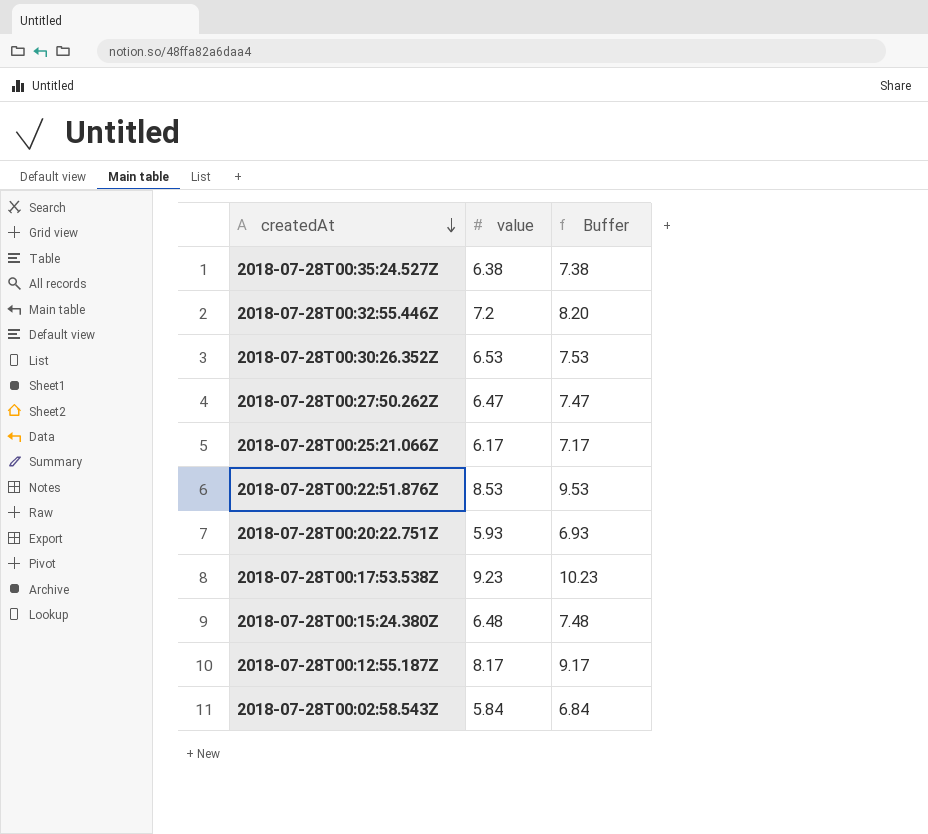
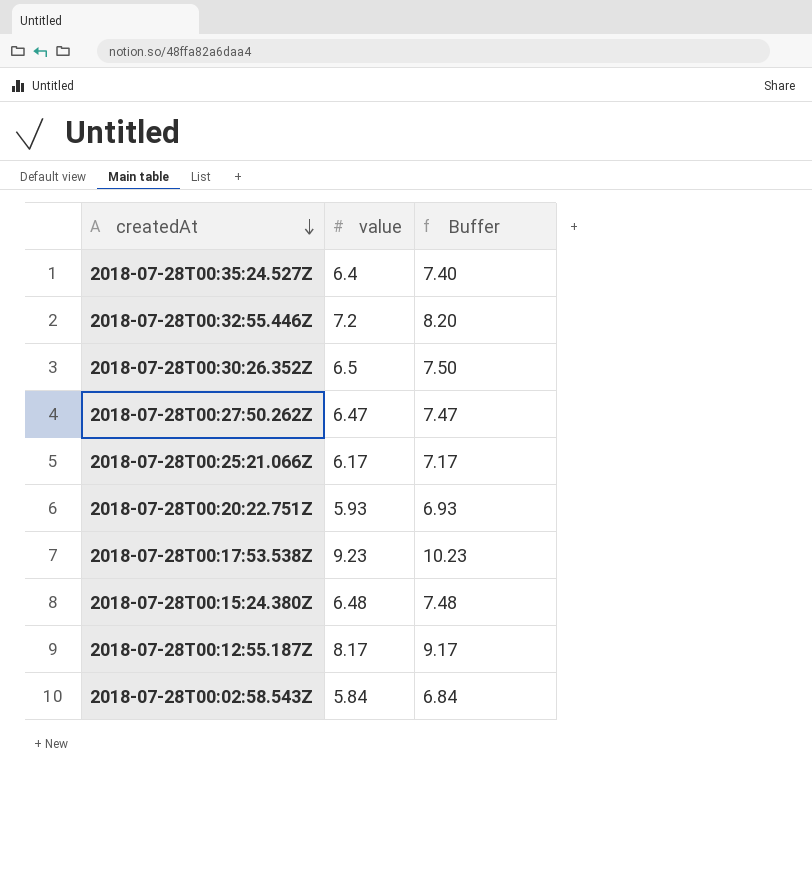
row 2018-07-28T00:22:51.876Z: 8.53 | 9.53 -> none
2018-07-28T00:35:24.527Z | value: 6.38 -> 6.4
2018-07-28T00:35:24.527Z | Buffer: 7.38 -> 7.40
2018-07-28T00:30:26.352Z | value: 6.53 -> 6.5
2018-07-28T00:30:26.352Z | Buffer: 7.53 -> 7.50

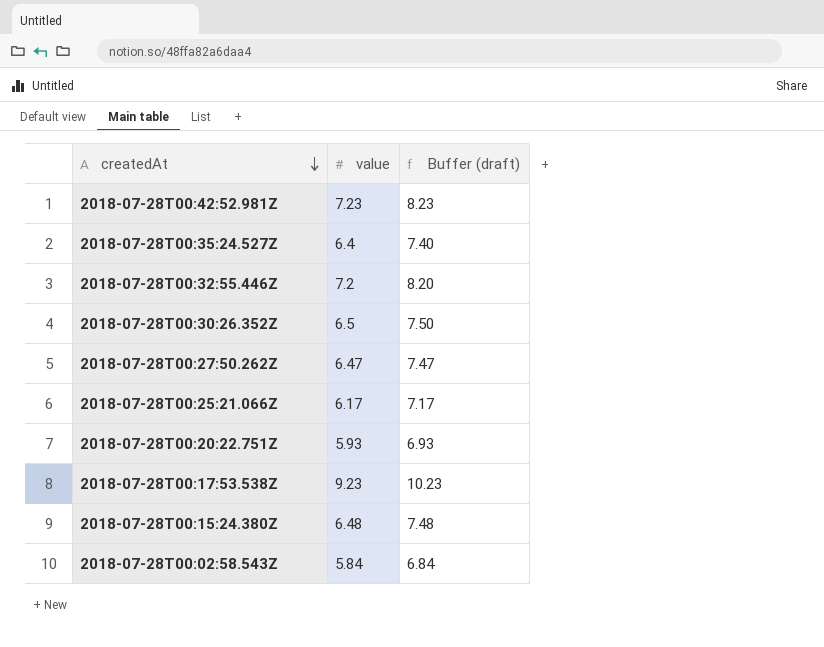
column name: Buffer -> Buffer (draft)
row 2018-07-28T00:12:55.187Z: 8.17 | 9.17 -> none
row 2018-07-28T00:42:52.981Z: none -> 7.23 | 8.23

